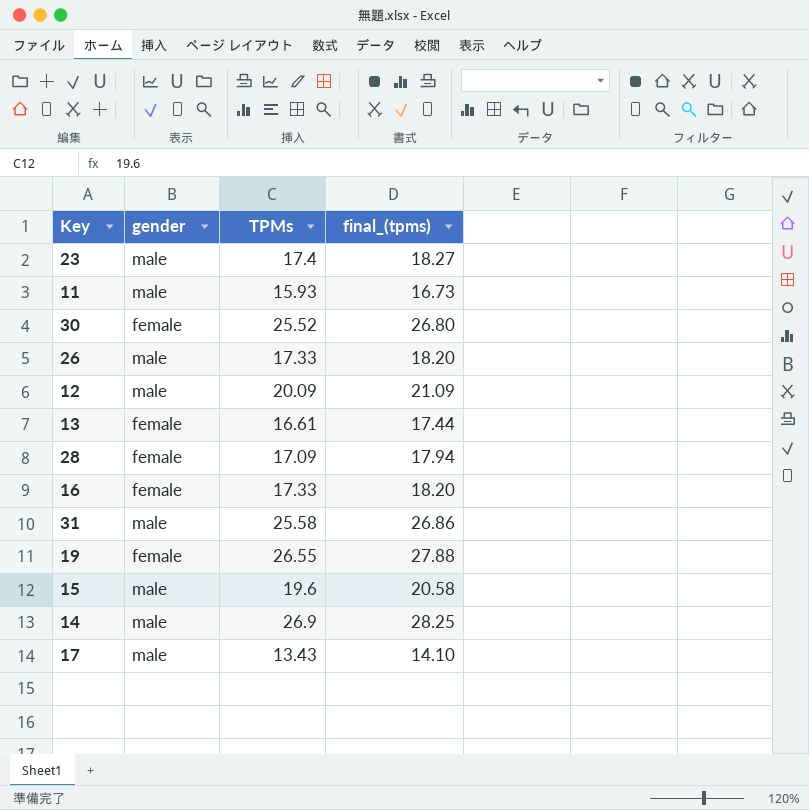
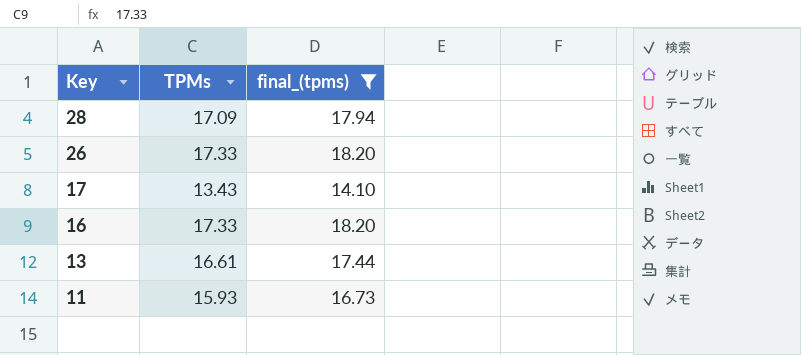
filter: none -> final_(tpms) <= 18.20
row order: none -> Key descending
column gender | position: 2 -> none

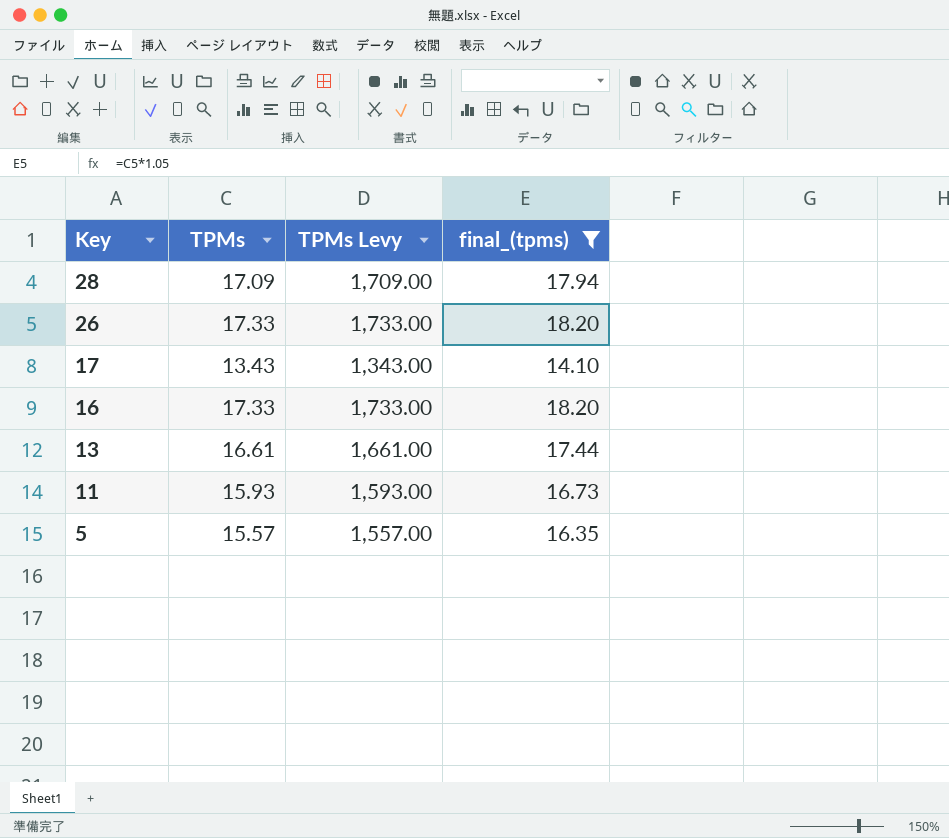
column TPMs Levy | formula: none -> [TPMs] * 100
row 5: none -> 15.57 | 1,557.00 | 16.35

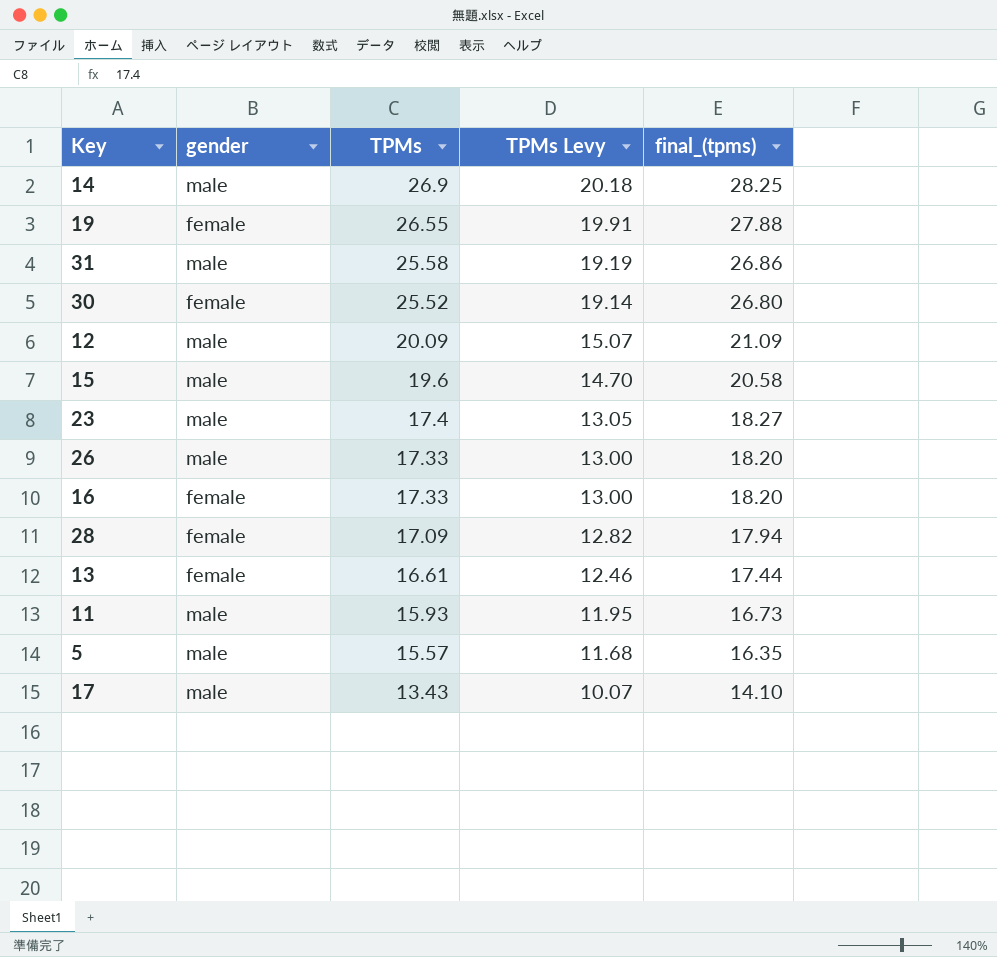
filter: final_(tpms) <= 18.20 -> none
row order: Key descending -> TPMs descending
column gender | position: none -> 2
column TPMs Levy | formula: [TPMs] * 100 -> [TPMs] * 0.75

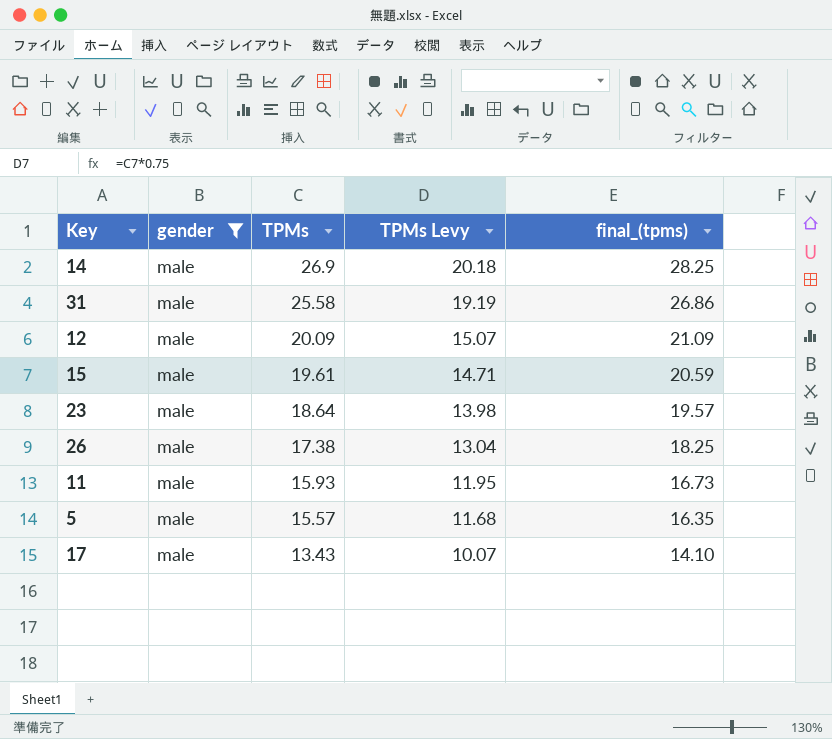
filter: none -> gender = male
15 | TPMs: 19.6 -> 19.61
15 | TPMs Levy: 14.70 -> 14.71
15 | final_(tpms): 20.58 -> 20.59
23 | TPMs: 17.4 -> 18.64
23 | TPMs Levy: 13.05 -> 13.98
23 | final_(tpms): 18.27 -> 19.57
26 | TPMs: 17.33 -> 17.38
26 | TPMs Levy: 13.00 -> 13.04
26 | final_(tpms): 18.20 -> 18.25

